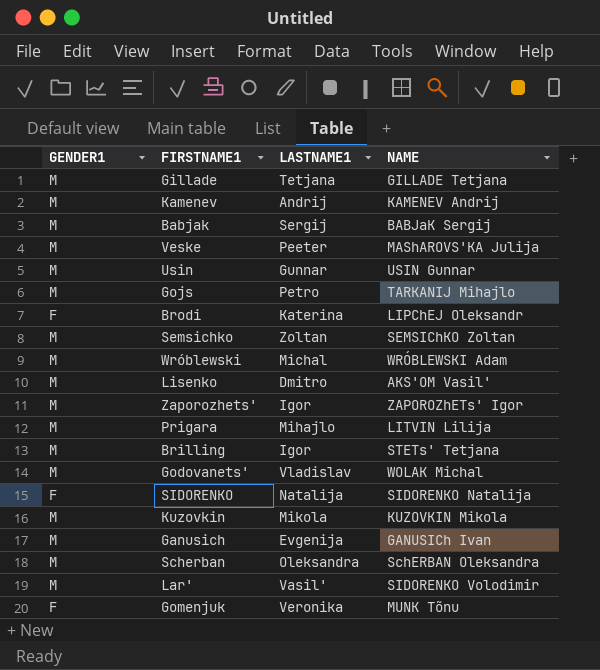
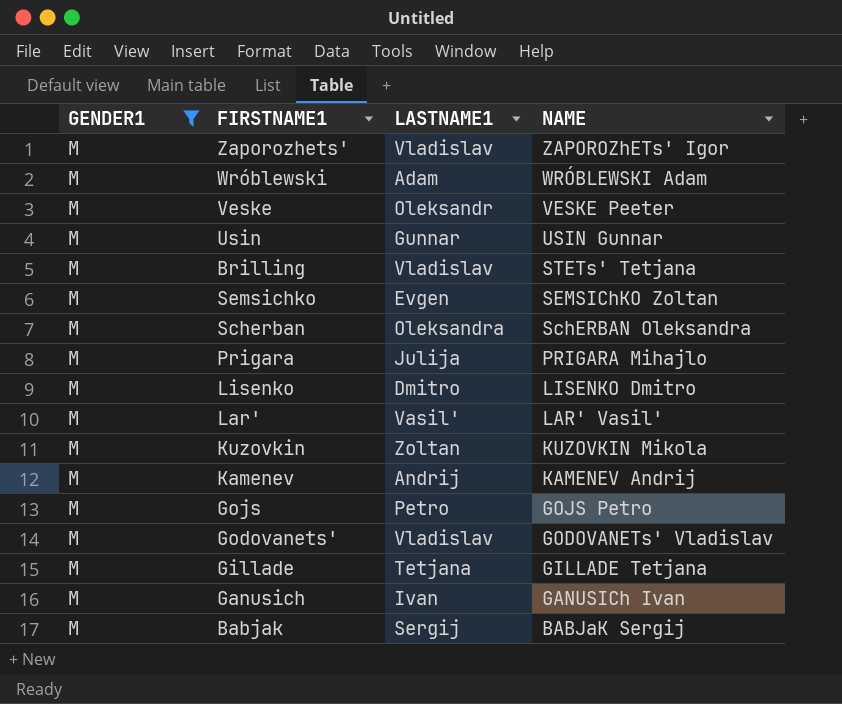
filter: none -> GENDER1 = M
row order: none -> NAME descending
Zaporozhets' | LASTNAME1: Igor -> Vladislav
Wróblewski | LASTNAME1: Michal -> Adam
Veske | LASTNAME1: Peeter -> Oleksandr
Veske | NAME: MAShAROVS'KA Julija -> VESKE Peeter
Brilling | LASTNAME1: Igor -> Vladislav
Semsichko | LASTNAME1: Zoltan -> Evgen
Prigara | LASTNAME1: Mihajlo -> Julija
Prigara | NAME: LITVIN Lilija -> PRIGARA Mihajlo
Lisenko | NAME: AKS'OM Vasil' -> LISENKO Dmitro
Lar' | NAME: SIDORENKO Volodimir -> LAR' Vasil'
Kuzovkin | LASTNAME1: Mikola -> Zoltan
Gojs | NAME: TARKANIJ Mihajlo -> GOJS Petro
Godovanets' | NAME: WOLAK Michal -> GODOVANETs' Vladislav
Ganusich | LASTNAME1: Evgenija -> Ivan

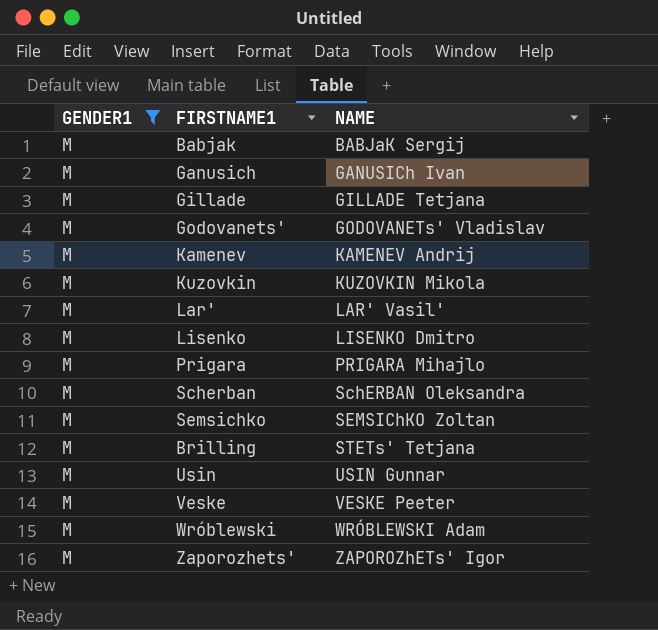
row order: NAME descending -> NAME ascending
column LASTNAME1 | position: 3 -> none
row Gojs: M | Petro | GOJS Petro -> none

